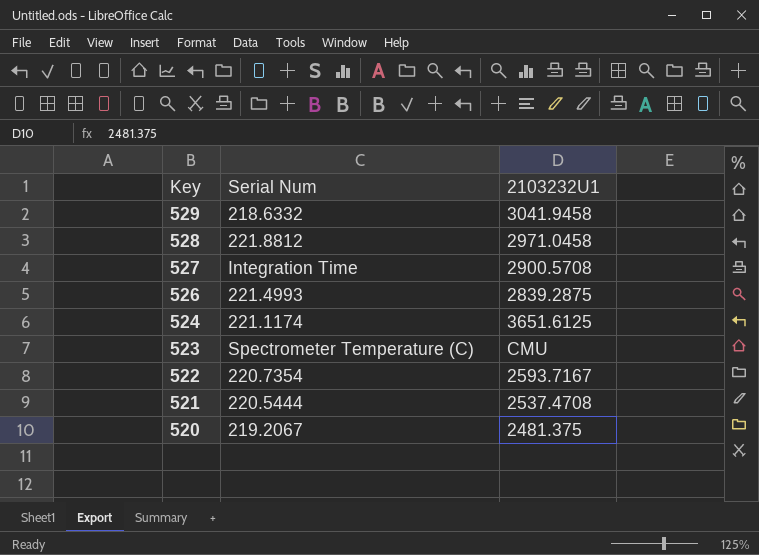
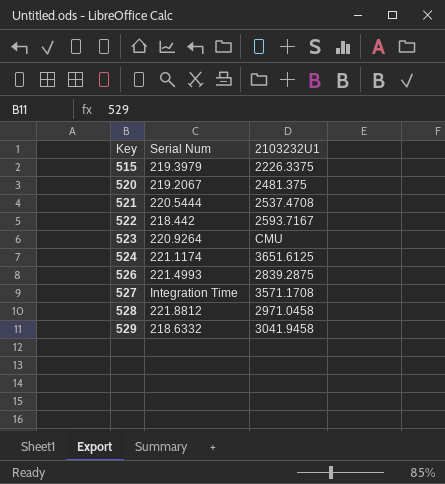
row order: Key descending -> Key ascending
row 515: none -> 219.3979 | 2226.3375
522 | Serial Num: 220.7354 -> 218.442
523 | Serial Num: Spectrometer Temperature (C) -> 220.9264
527 | 2103232U1: 2900.5708 -> 3571.1708

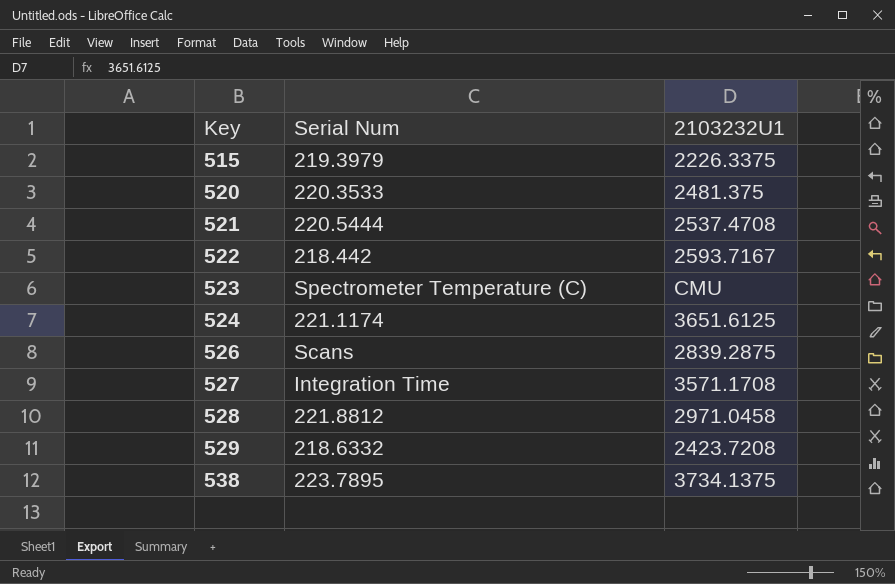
520 | Serial Num: 219.2067 -> 220.3533
523 | Serial Num: 220.9264 -> Spectrometer Temperature (C)
526 | Serial Num: 221.4993 -> Scans
529 | 2103232U1: 3041.9458 -> 2423.7208
row 538: none -> 223.7895 | 3734.1375

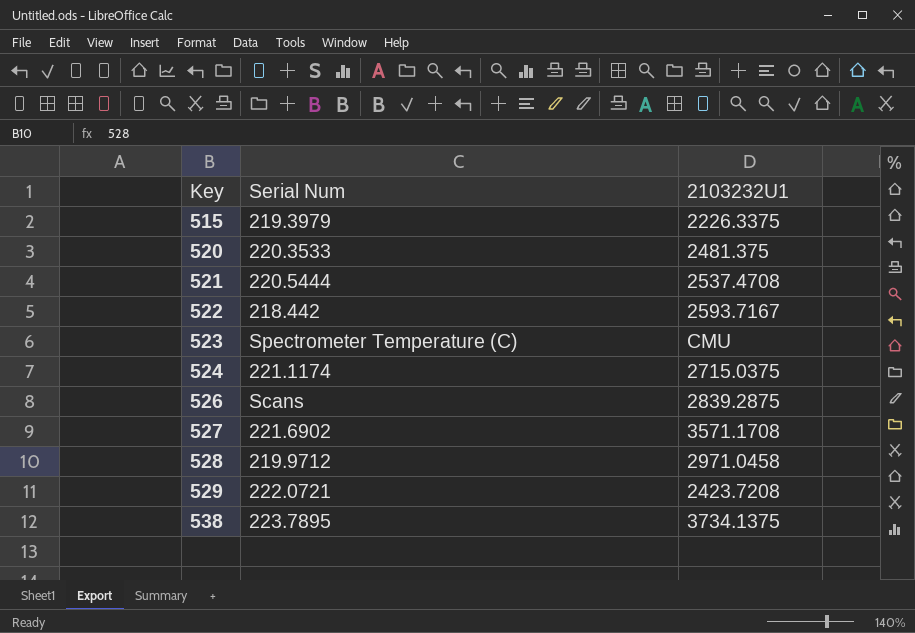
524 | 2103232U1: 3651.6125 -> 2715.0375
527 | Serial Num: Integration Time -> 221.6902
528 | Serial Num: 221.8812 -> 219.9712
529 | Serial Num: 218.6332 -> 222.0721

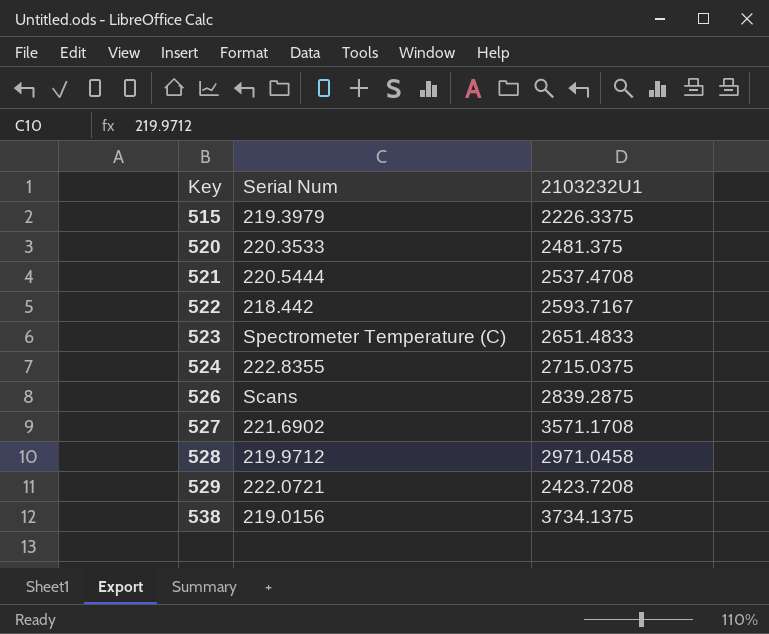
523 | 2103232U1: CMU -> 2651.4833
524 | Serial Num: 221.1174 -> 222.8355
538 | Serial Num: 223.7895 -> 219.0156

